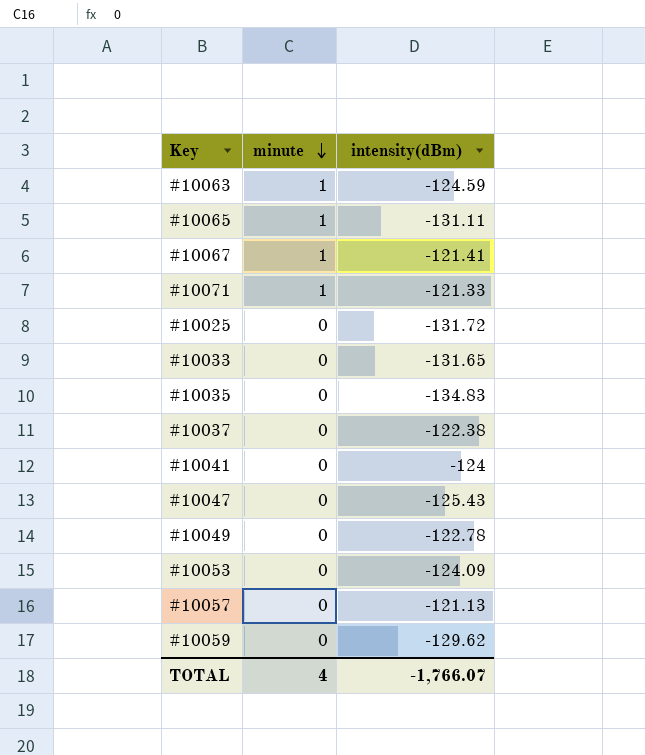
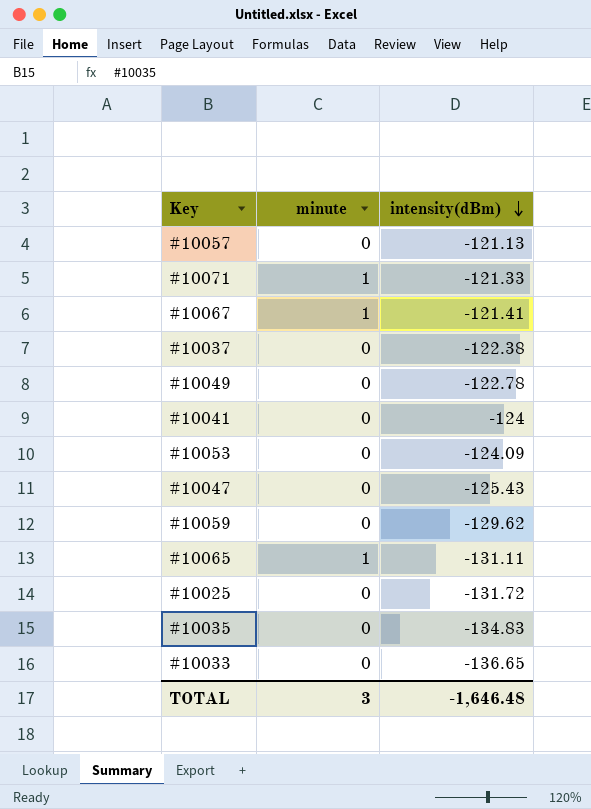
row order: minute descending -> intensity(dBm) descending
row #10063: 1 | -124.59 -> none
#10033 | intensity(dBm): -131.65 -> -136.65
TOTAL | minute: 4 -> 3
TOTAL | intensity(dBm): -1,766.07 -> -1,646.48

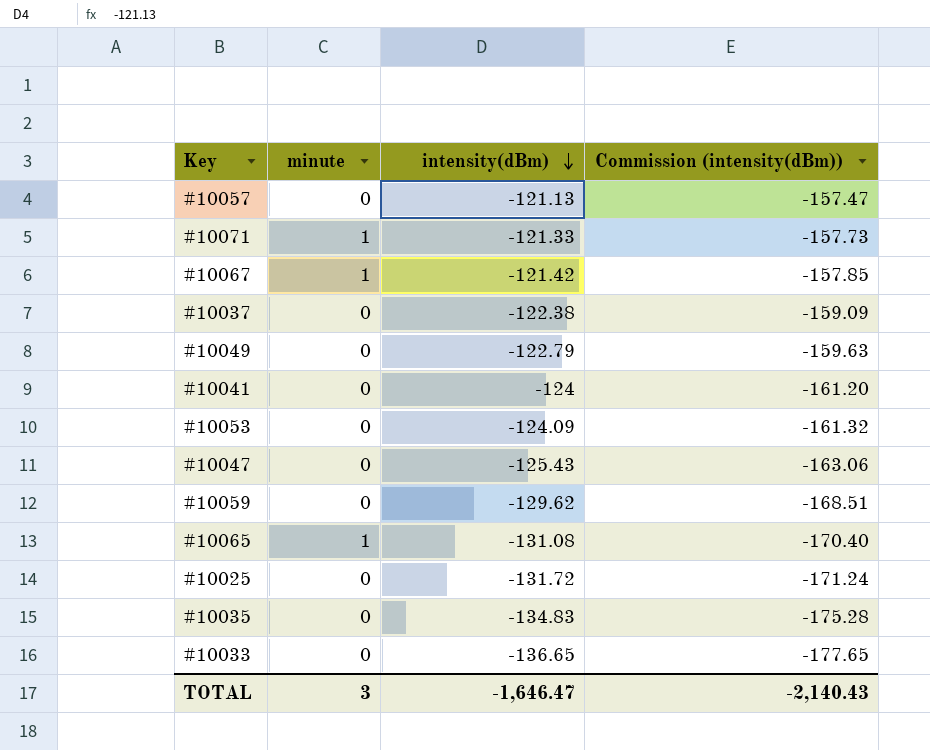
column Commission (intensity(dBm)) | formula: none -> [intensity(dBm)] * 1.3
#10067 | intensity(dBm): -121.41 -> -121.42
#10049 | intensity(dBm): -122.78 -> -122.79
#10065 | intensity(dBm): -131.11 -> -131.08
TOTAL | intensity(dBm): -1,646.48 -> -1,646.47

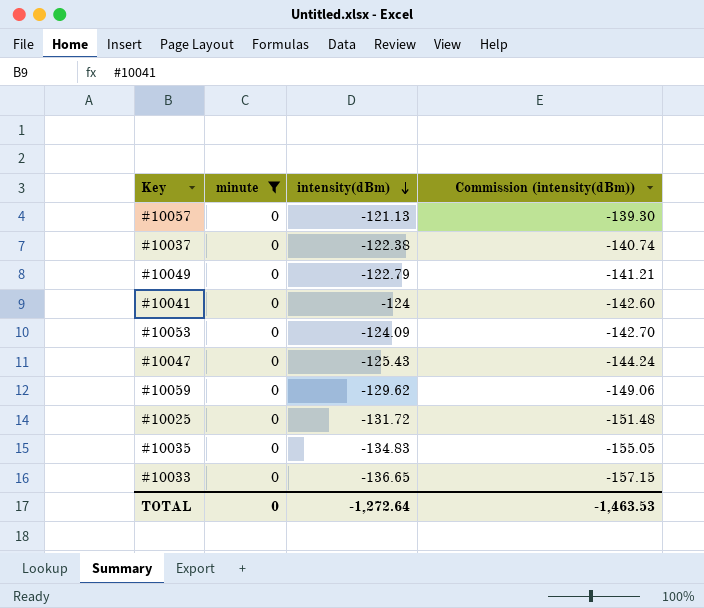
filter: none -> minute = 0
column Commission (intensity(dBm)) | formula: [intensity(dBm)] * 1.3 -> [intensity(dBm)] * 1.15
TOTAL | minute: 3 -> 0
TOTAL | intensity(dBm): -1,646.47 -> -1,272.64
TOTAL | Commission (intensity(dBm)): -2,140.43 -> -1,463.53

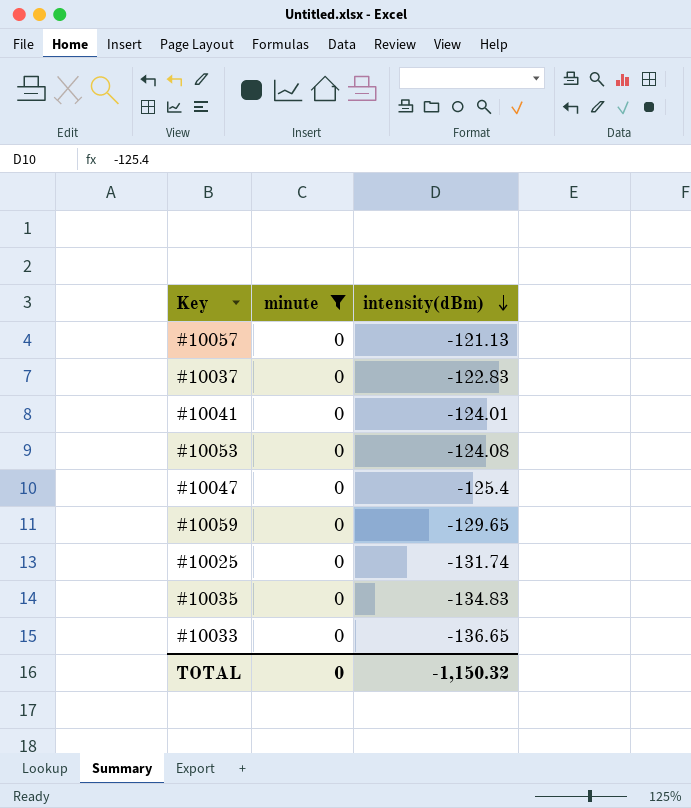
column Commission (intensity(dBm)) | formula: [intensity(dBm)] * 1.15 -> none
row #10049: 0 | -122.79 | -141.21 -> none
#10037 | intensity(dBm): -122.38 -> -122.83
#10041 | intensity(dBm): -124 -> -124.01
#10053 | intensity(dBm): -124.09 -> -124.08
#10047 | intensity(dBm): -125.43 -> -125.4
#10059 | intensity(dBm): -129.62 -> -129.65
#10025 | intensity(dBm): -131.72 -> -131.74
TOTAL | intensity(dBm): -1,272.64 -> -1,150.32

